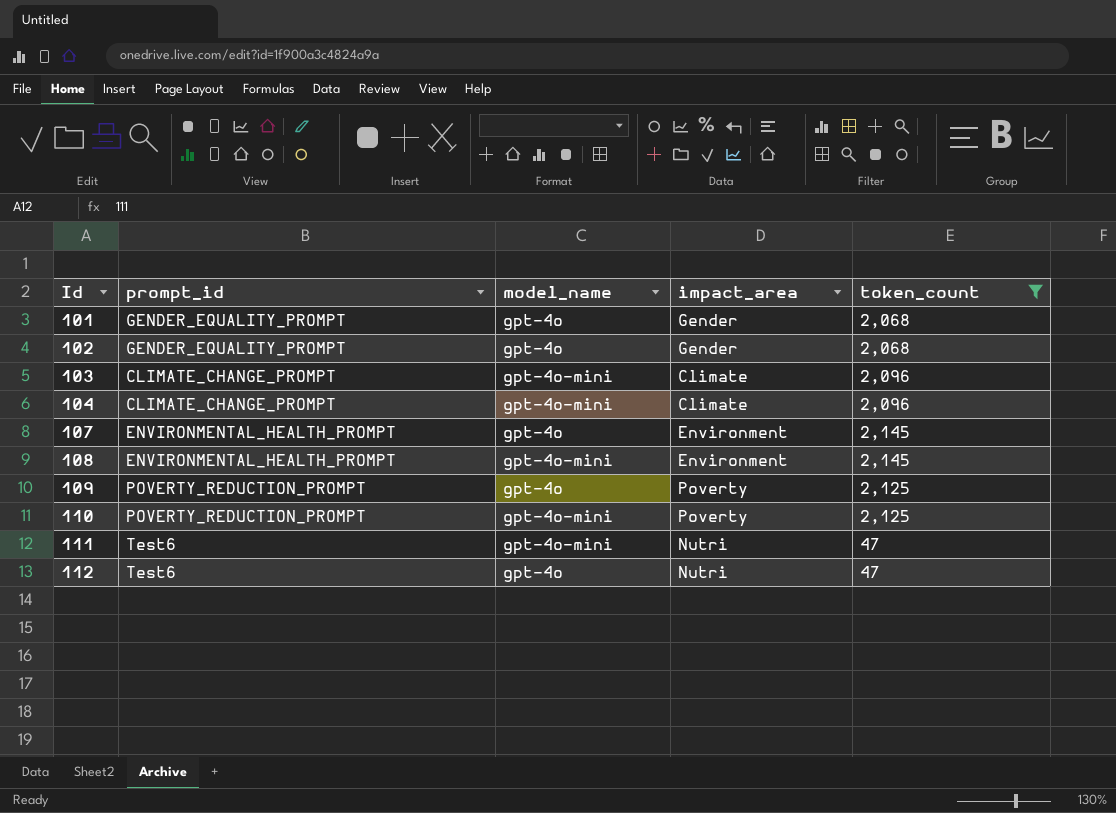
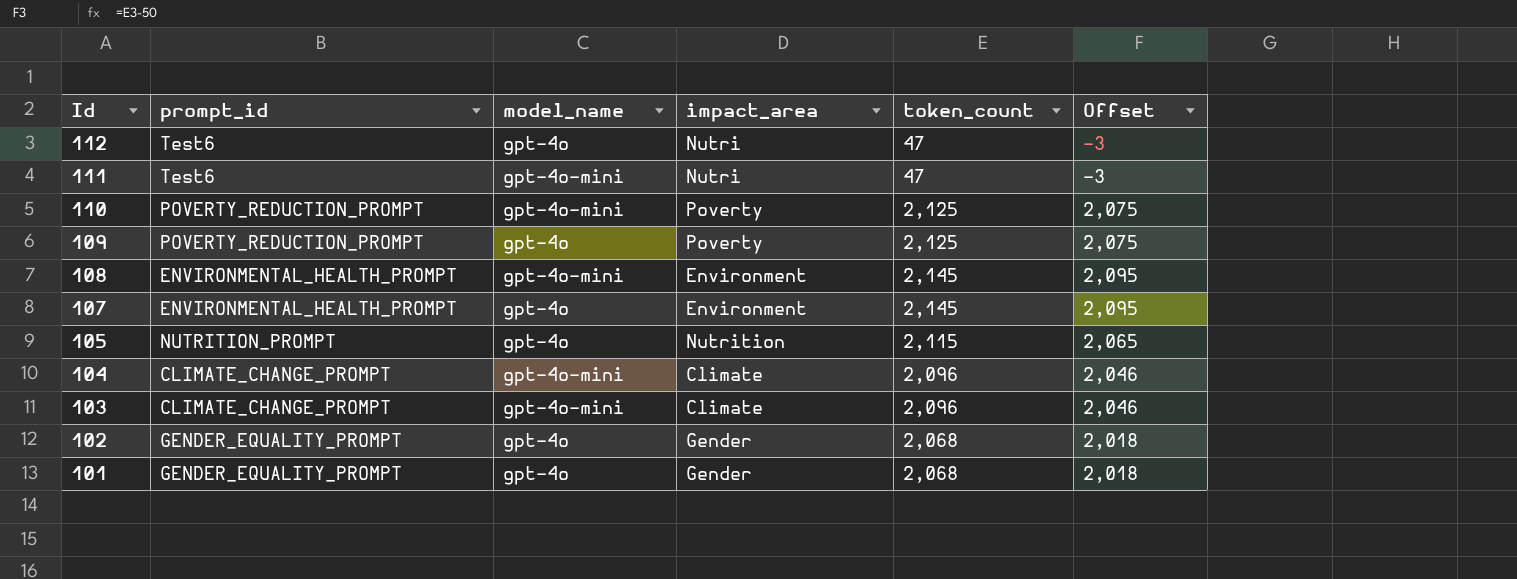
filter: token_count != 2,115 -> none
row order: Id ascending -> Id descending
column Offset | formula: none -> [token_count] - 50

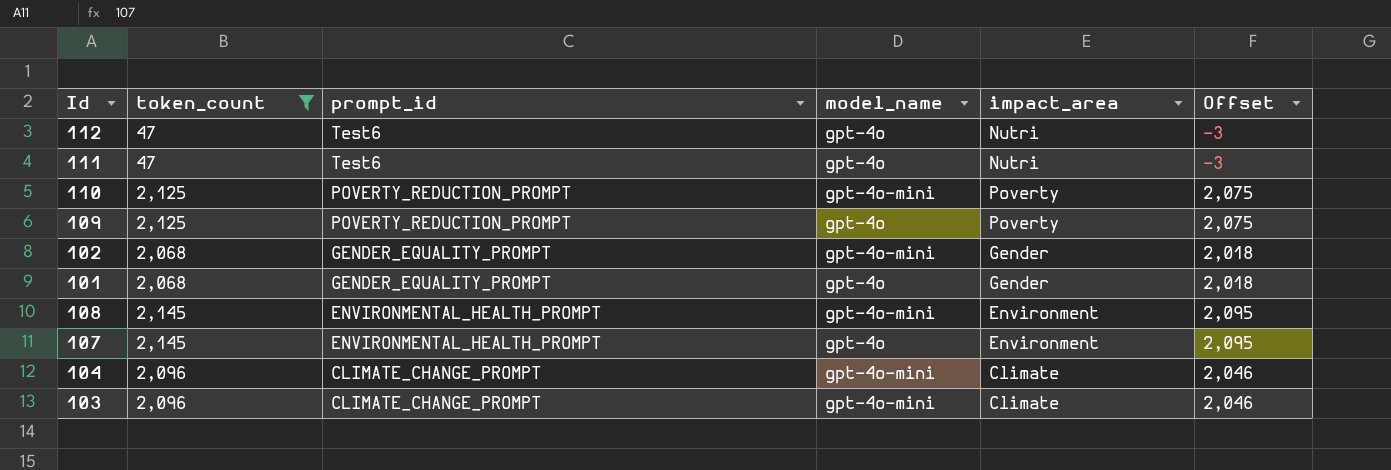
filter: none -> token_count != 2,115
row order: Id descending -> prompt_id descending
column token_count | position: 5 -> 2
111 | model_name: gpt-4o-mini -> gpt-4o
102 | model_name: gpt-4o -> gpt-4o-mini

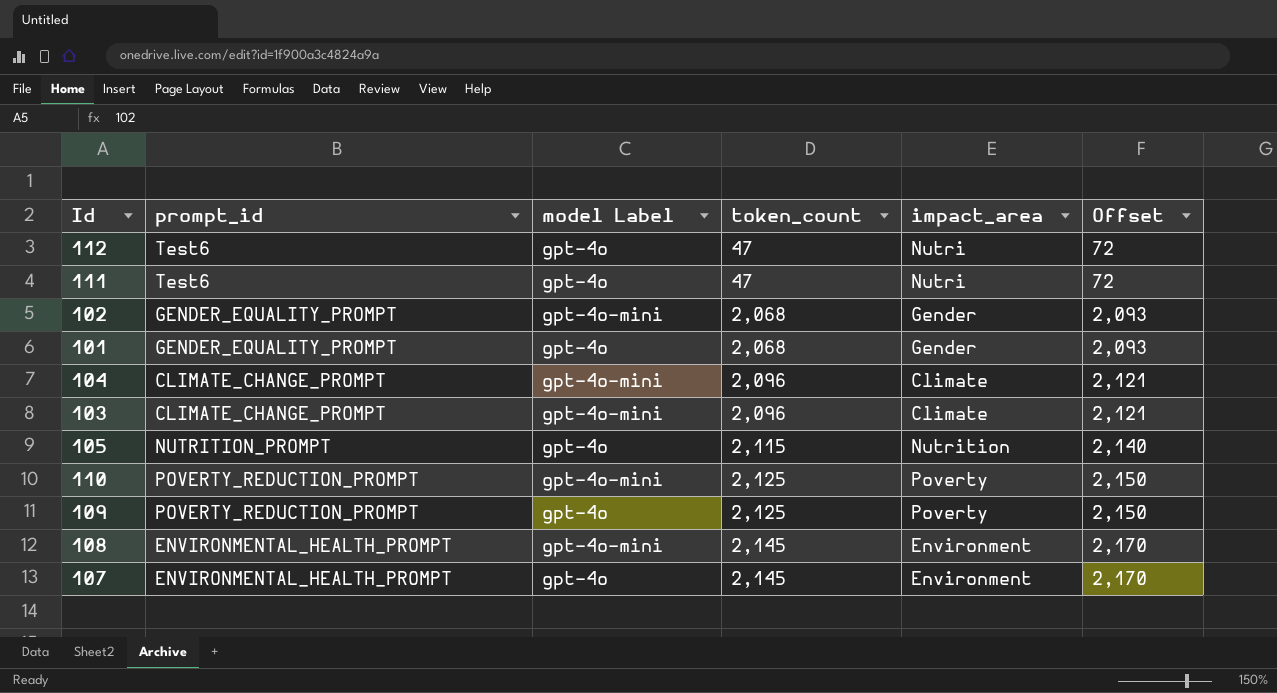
filter: token_count != 2,115 -> none
row order: prompt_id descending -> token_count ascending
column name: model_name -> model Label
column token_count | position: 2 -> 4
column Offset | formula: [token_count] - 50 -> [token_count] + 25

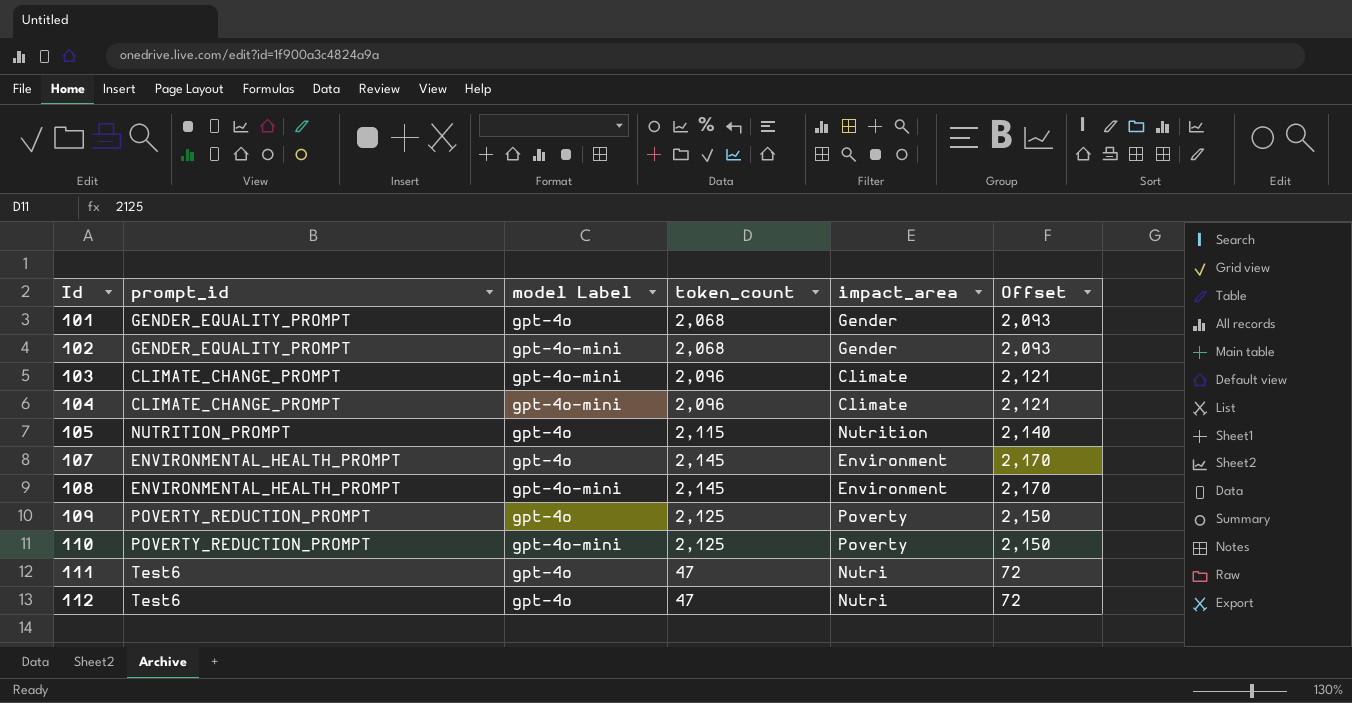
row order: token_count ascending -> Id ascending

